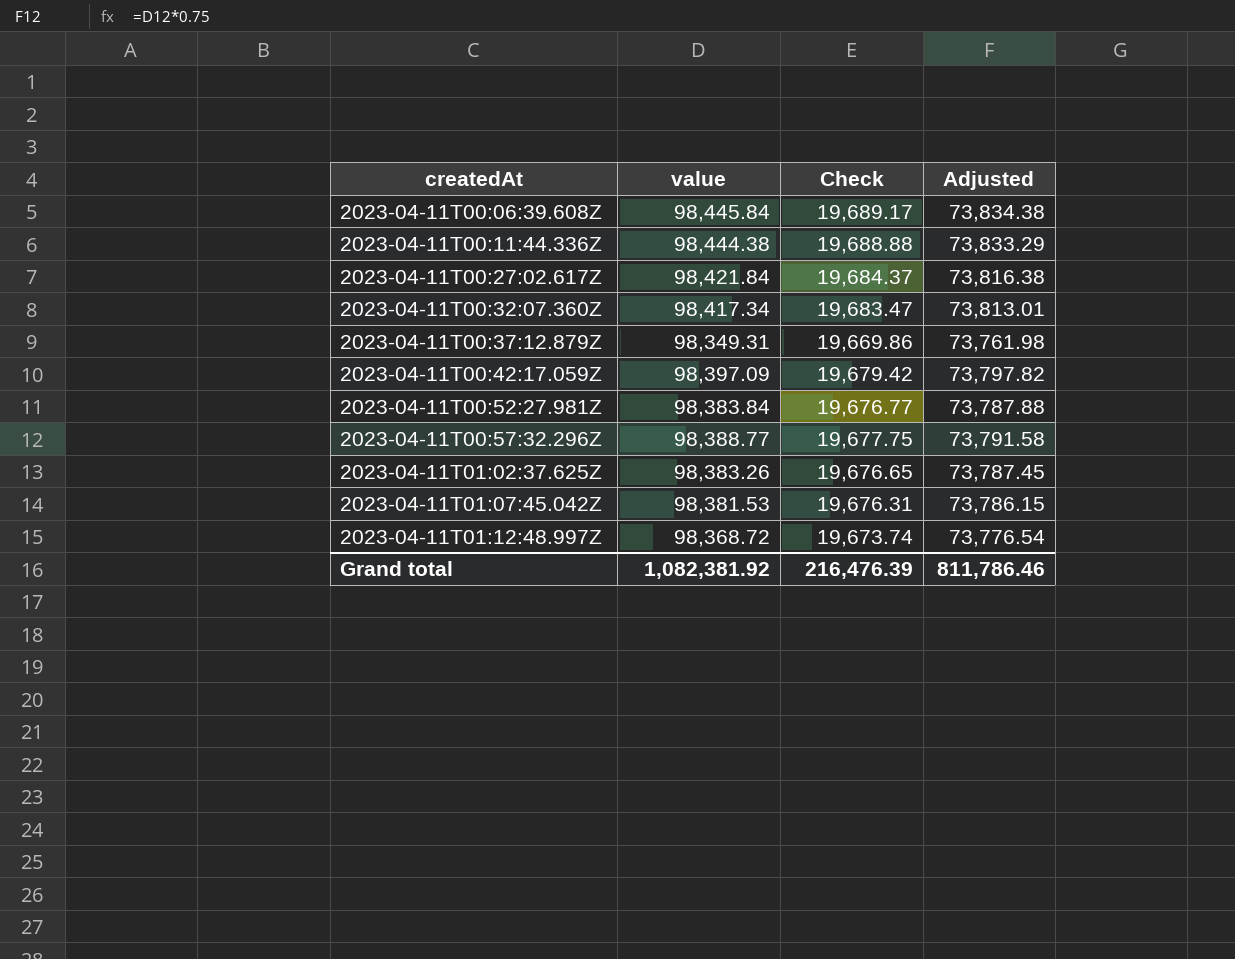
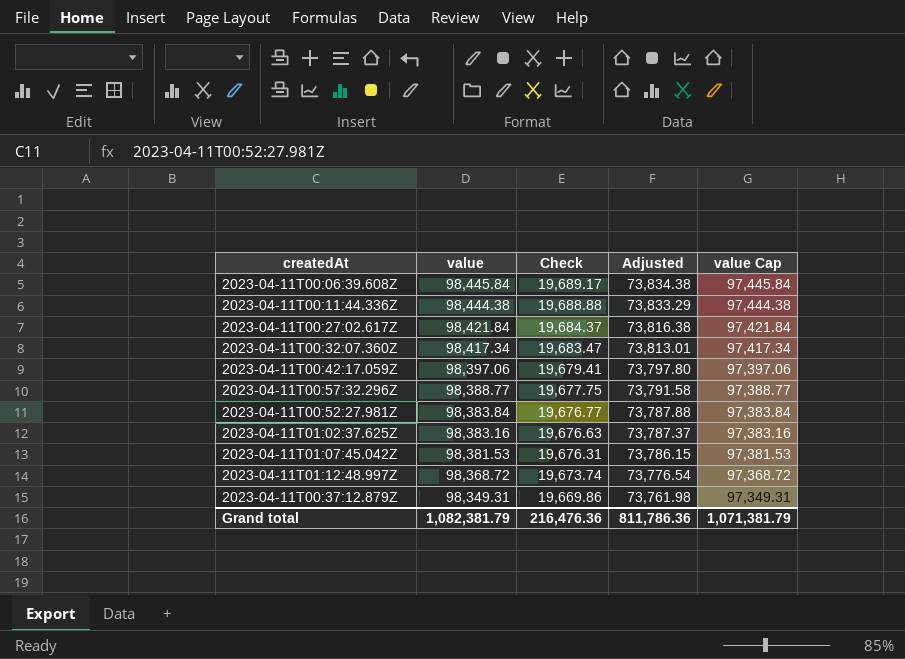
row order: createdAt ascending -> value descending
column value Cap | formula: none -> [value] - 1000
2023-04-11T00:42:17.059Z | value: 98,397.09 -> 98,397.06
2023-04-11T00:42:17.059Z | Check: 19,679.42 -> 19,679.41
2023-04-11T00:42:17.059Z | Adjusted: 73,797.82 -> 73,797.80
2023-04-11T01:02:37.625Z | value: 98,383.26 -> 98,383.16
2023-04-11T01:02:37.625Z | Check: 19,676.65 -> 19,676.63
2023-04-11T01:02:37.625Z | Adjusted: 73,787.45 -> 73,787.37
Grand total | value: 1,082,381.92 -> 1,082,381.79
Grand total | Check: 216,476.39 -> 216,476.36
Grand total | Adjusted: 811,786.46 -> 811,786.36

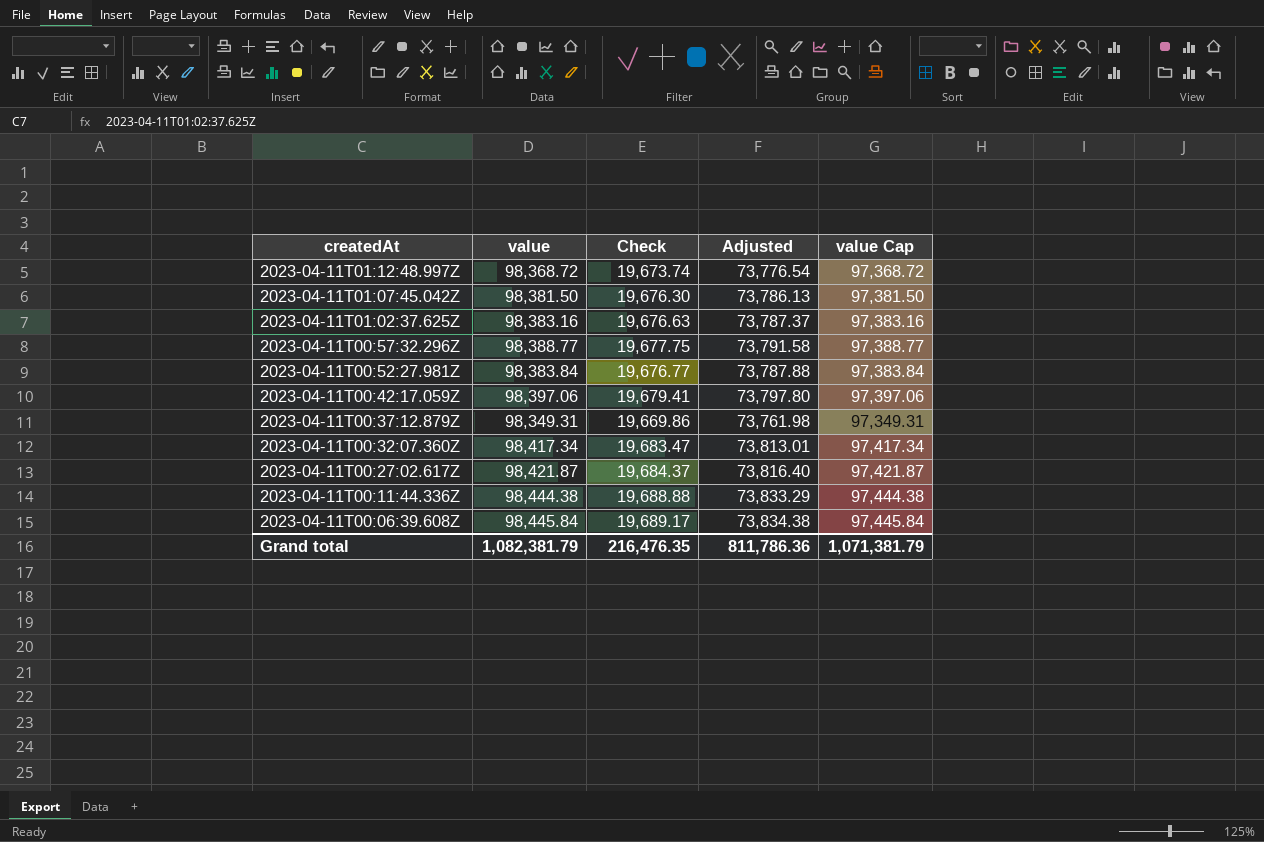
row order: value descending -> createdAt descending
2023-04-11T01:07:45.042Z | value: 98,381.53 -> 98,381.50
2023-04-11T01:07:45.042Z | Check: 19,676.31 -> 19,676.30
2023-04-11T01:07:45.042Z | Adjusted: 73,786.15 -> 73,786.13
2023-04-11T01:07:45.042Z | value Cap: 97,381.53 -> 97,381.50
2023-04-11T00:27:02.617Z | value: 98,421.84 -> 98,421.87
2023-04-11T00:27:02.617Z | Adjusted: 73,816.38 -> 73,816.40
2023-04-11T00:27:02.617Z | value Cap: 97,421.84 -> 97,421.87
Grand total | Check: 216,476.36 -> 216,476.35

